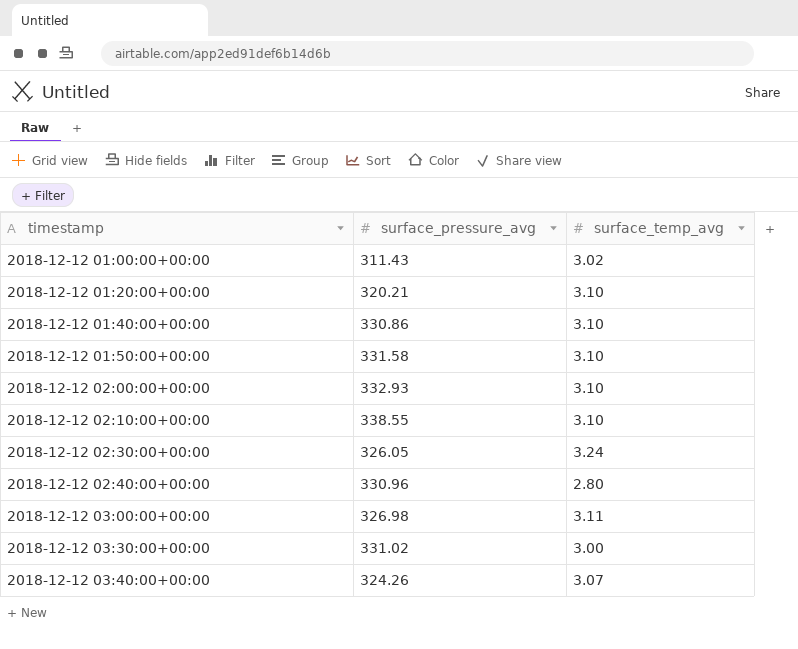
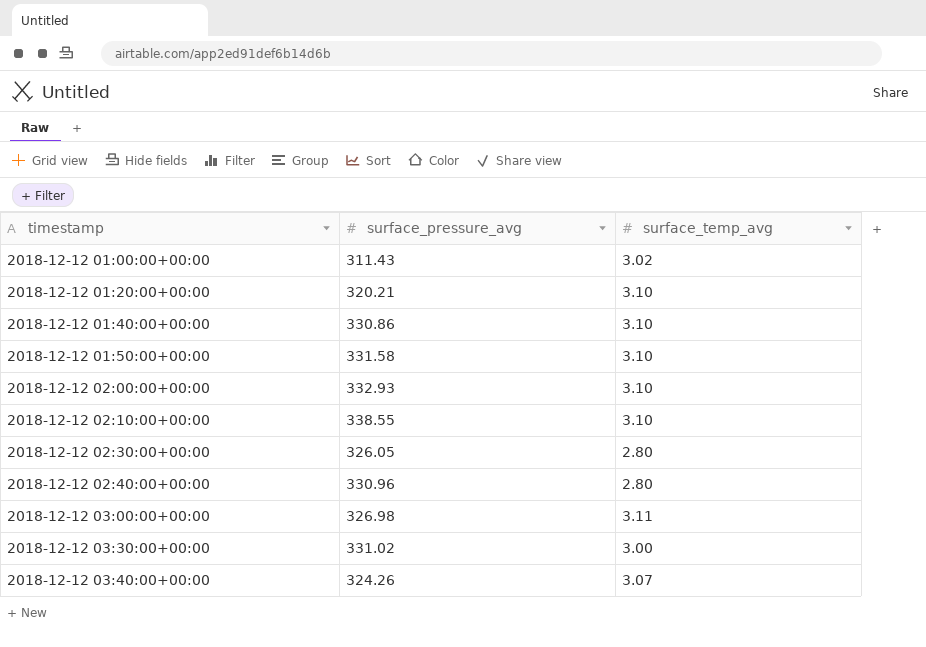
2018-12-12 02:30:00+00:00 | surface_temp_avg: 3.24 -> 2.80

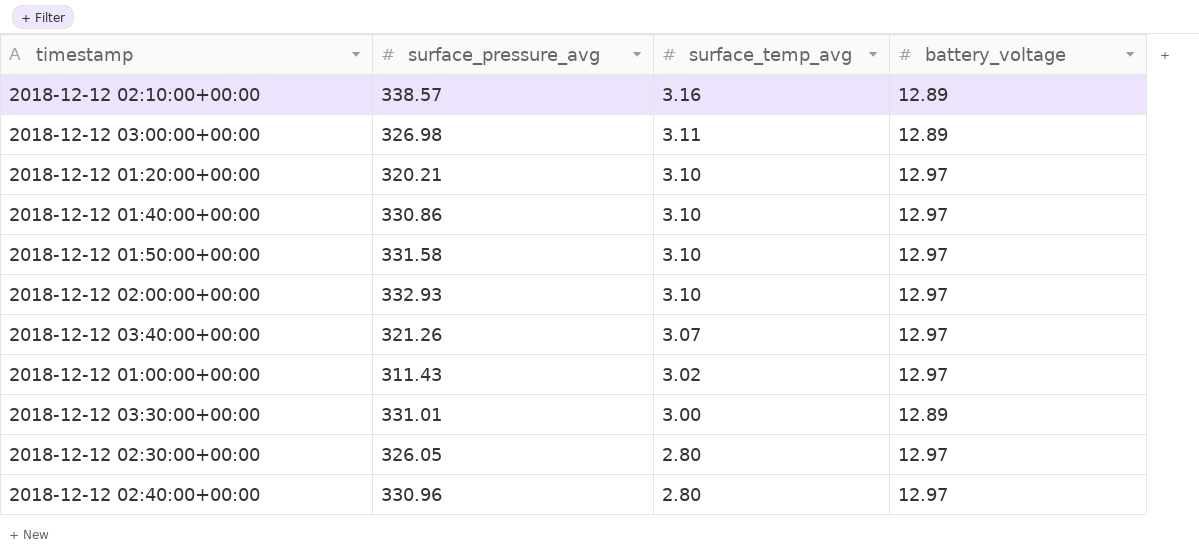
row order: timestamp ascending -> surface_temp_avg descending
column battery_voltage | position: none -> 4
2018-12-12 02:10:00+00:00 | surface_pressure_avg: 338.55 -> 338.57
2018-12-12 02:10:00+00:00 | surface_temp_avg: 3.10 -> 3.16
2018-12-12 03:40:00+00:00 | surface_pressure_avg: 324.26 -> 321.26
2018-12-12 03:30:00+00:00 | surface_pressure_avg: 331.02 -> 331.01

